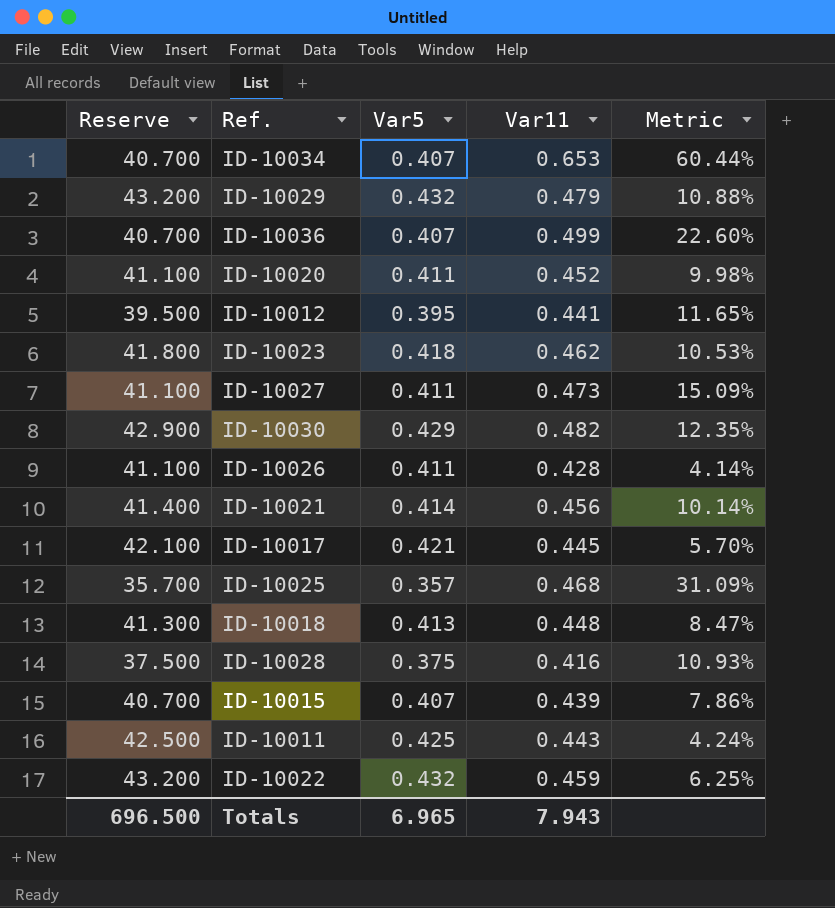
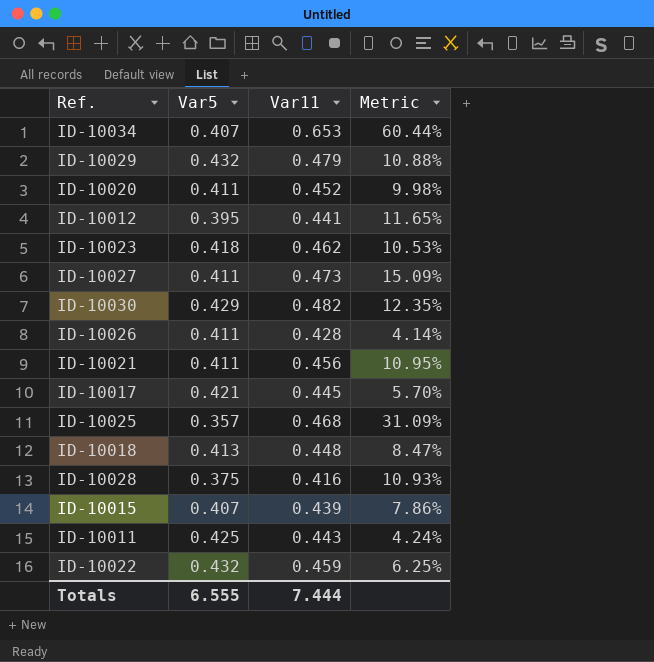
column Reserve | formula: [Var5] * 100 -> none
row ID-10036: 40.700 | 0.407 | 0.499 | 22.60% -> none
ID-10021 | Var5: 0.414 -> 0.411
ID-10021 | Metric: 10.14% -> 10.95%
Totals | Var5: 6.965 -> 6.555
Totals | Var11: 7.943 -> 7.444

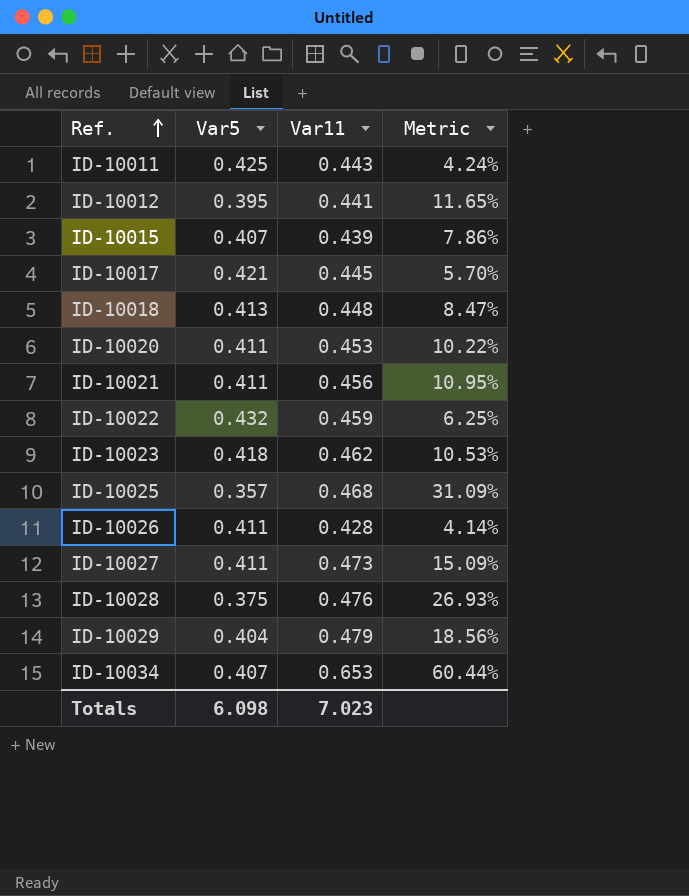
row order: none -> Ref. ascending
row ID-10030: 0.429 | 0.482 | 12.35% -> none
ID-10020 | Var11: 0.452 -> 0.453
ID-10020 | Metric: 9.98% -> 10.22%
ID-10028 | Var11: 0.416 -> 0.476
ID-10028 | Metric: 10.93% -> 26.93%
ID-10029 | Var5: 0.432 -> 0.404
ID-10029 | Metric: 10.88% -> 18.56%
Totals | Var5: 6.555 -> 6.098
Totals | Var11: 7.444 -> 7.023

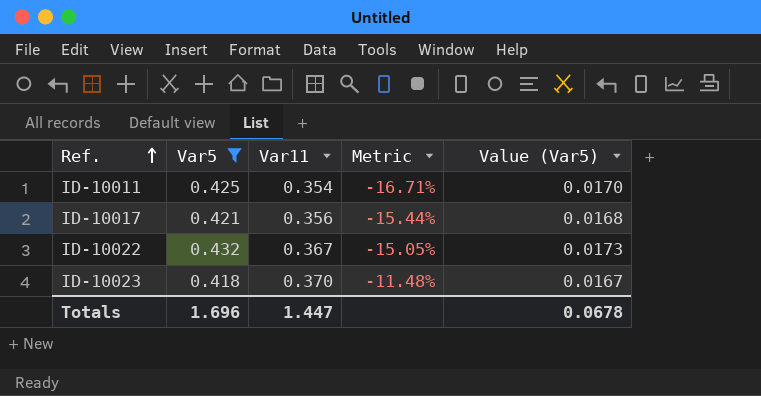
filter: none -> Var5 >= 0.418
column Value (Var5) | formula: none -> [Var5] * 0.04
ID-10011 | Var11: 0.443 -> 0.354
ID-10011 | Metric: 4.24% -> -16.71%
ID-10017 | Var11: 0.445 -> 0.356
ID-10017 | Metric: 5.70% -> -15.44%
ID-10022 | Var11: 0.459 -> 0.367
ID-10022 | Metric: 6.25% -> -15.05%
ID-10023 | Var11: 0.462 -> 0.370
ID-10023 | Metric: 10.53% -> -11.48%
Totals | Var5: 6.098 -> 1.696
Totals | Var11: 7.023 -> 1.447

